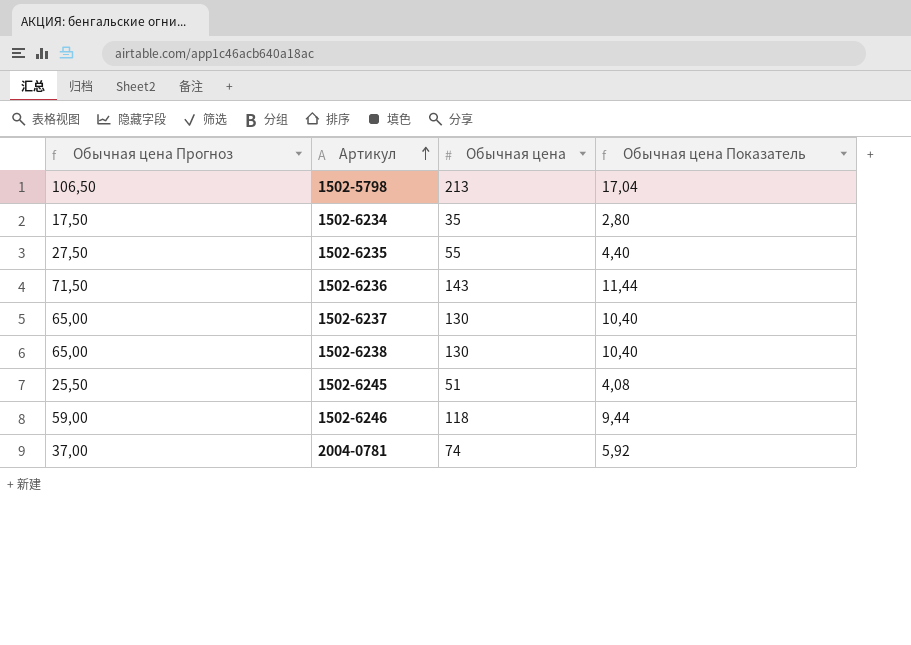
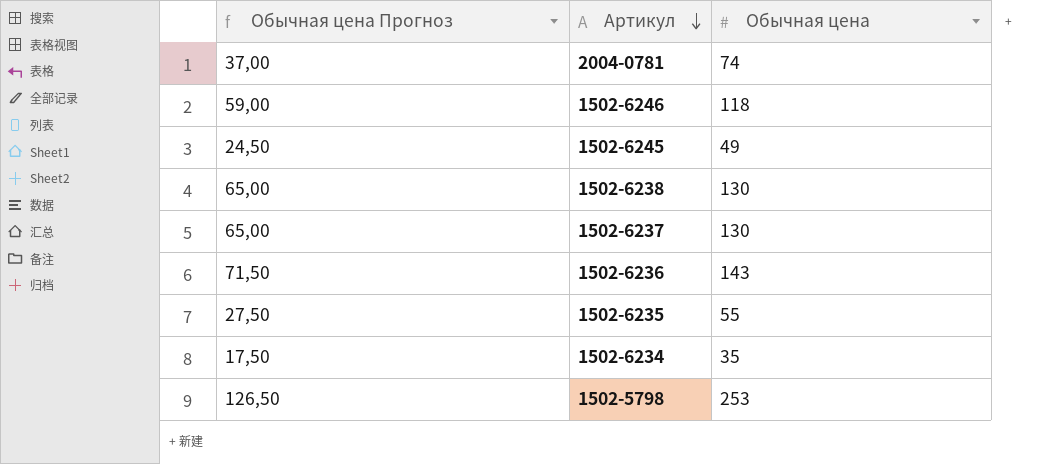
row order: Артикул ascending -> Артикул descending
column Обычная цена Показатель | formula: [Обычная цена] * 0,08 -> none
1502-6245 | Обычная цена Прогноз: 25,50 -> 24,50
1502-6245 | Обычная цена: 51 -> 49
1502-5798 | Обычная цена Прогноз: 106,50 -> 126,50
1502-5798 | Обычная цена: 213 -> 253

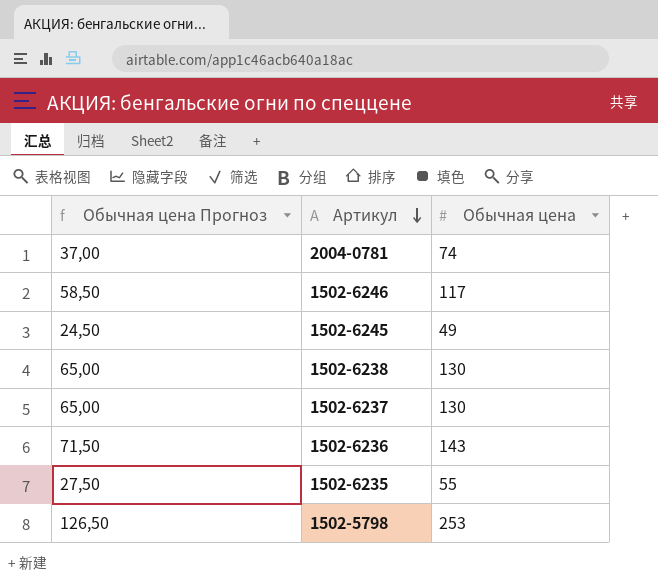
row 1502-6234: 17,50 | 35 -> none
1502-6246 | Обычная цена Прогноз: 59,00 -> 58,50
1502-6246 | Обычная цена: 118 -> 117

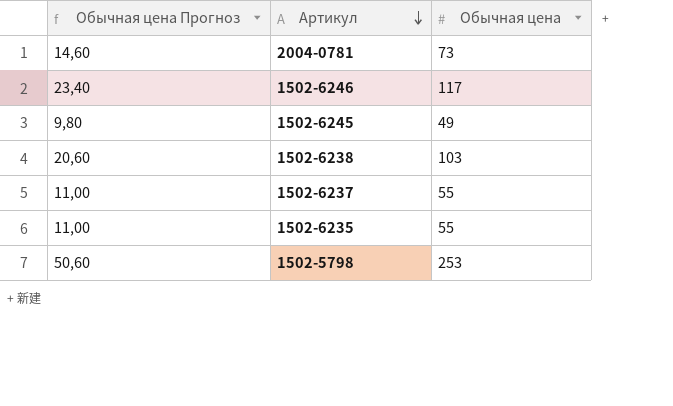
column Обычная цена Прогноз | formula: [Обычная цена] * 0,5 -> [Обычная цена] * 0,2
row 1502-6236: 71,50 | 143 -> none
2004-0781 | Обычная цена: 74 -> 73
1502-6238 | Обычная цена: 130 -> 103
1502-6237 | Обычная цена: 130 -> 55

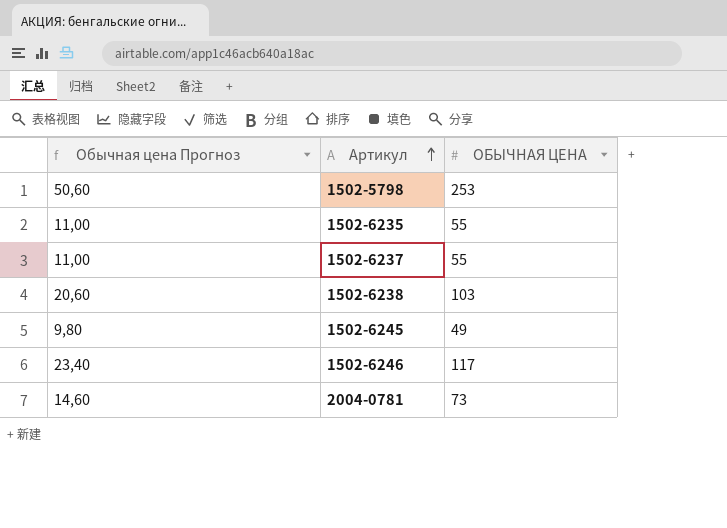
row order: Артикул descending -> Артикул ascending
column name: Обычная цена -> ОБЫЧНАЯ ЦЕНА

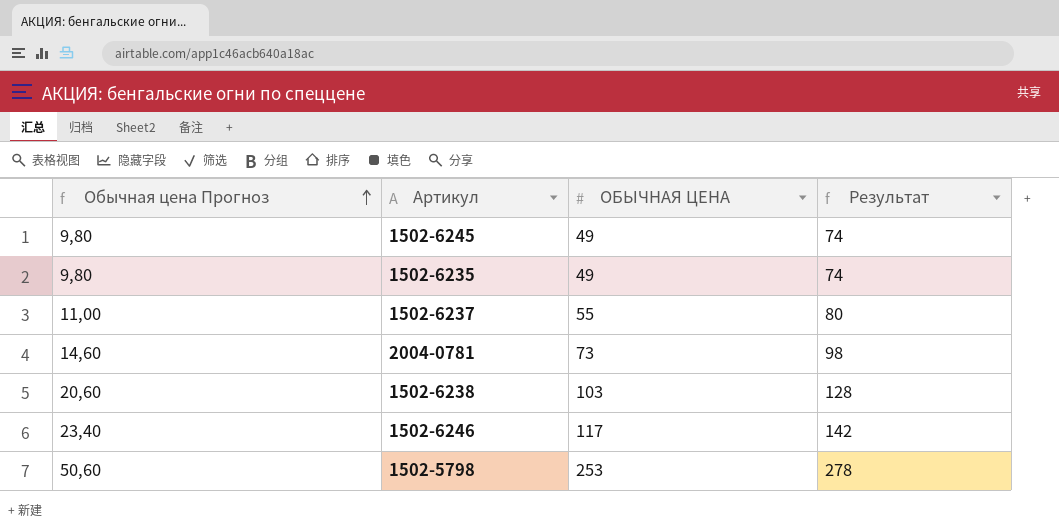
row order: Артикул ascending -> Обычная цена Прогноз ascending
column Результат | formula: none -> [ОБЫЧНАЯ ЦЕНА] + 25
1502-6235 | Обычная цена Прогноз: 11,00 -> 9,80
1502-6235 | ОБЫЧНАЯ ЦЕНА: 55 -> 49

